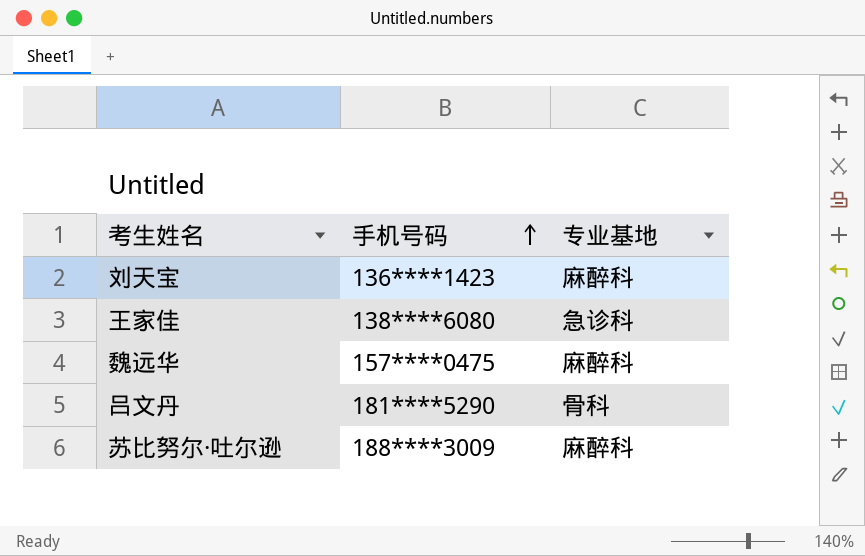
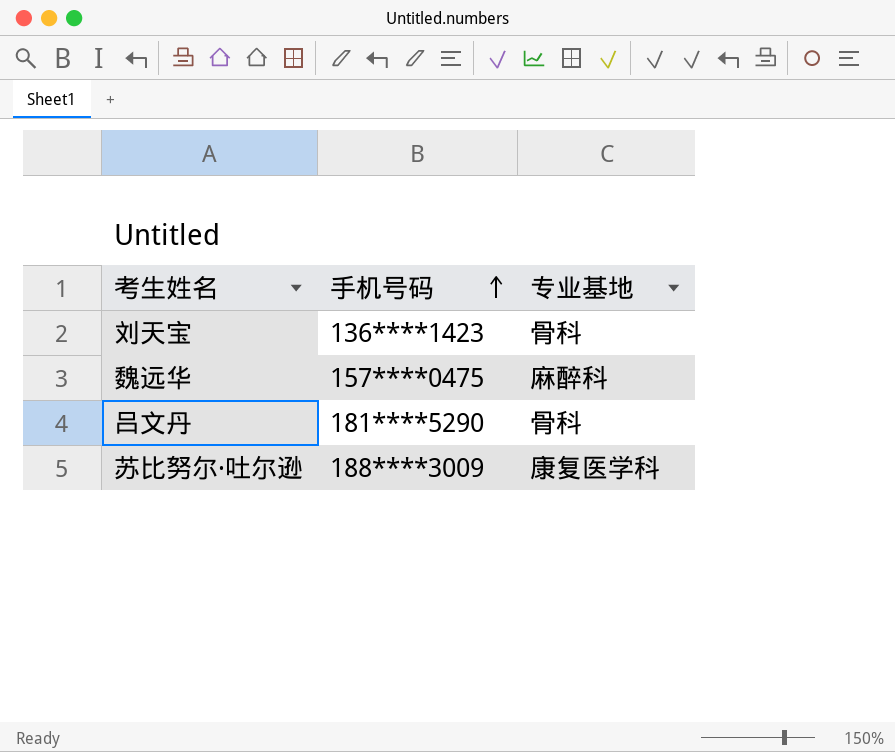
row 王家佳: 138****6080 | 急诊科 -> none
刘天宝 | 专业基地: 麻醉科 -> 骨科
苏比努尔·吐尔逊 | 专业基地: 麻醉科 -> 康复医学科

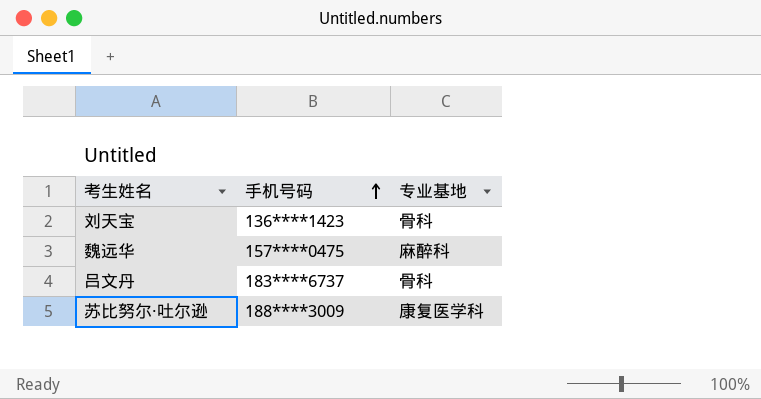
吕文丹 | 手机号码: 181****5290 -> 183****6737

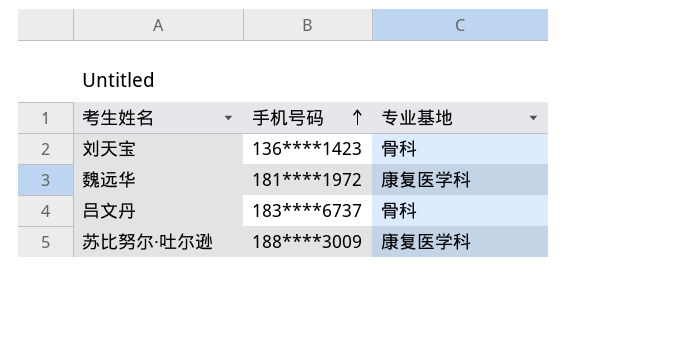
魏远华 | 手机号码: 157****0475 -> 181****1972
魏远华 | 专业基地: 麻醉科 -> 康复医学科

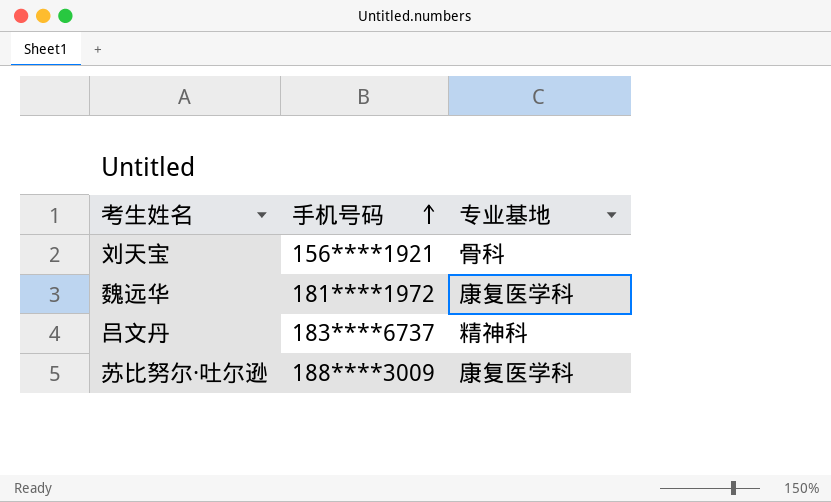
刘天宝 | 手机号码: 136****1423 -> 156****1921
吕文丹 | 专业基地: 骨科 -> 精神科

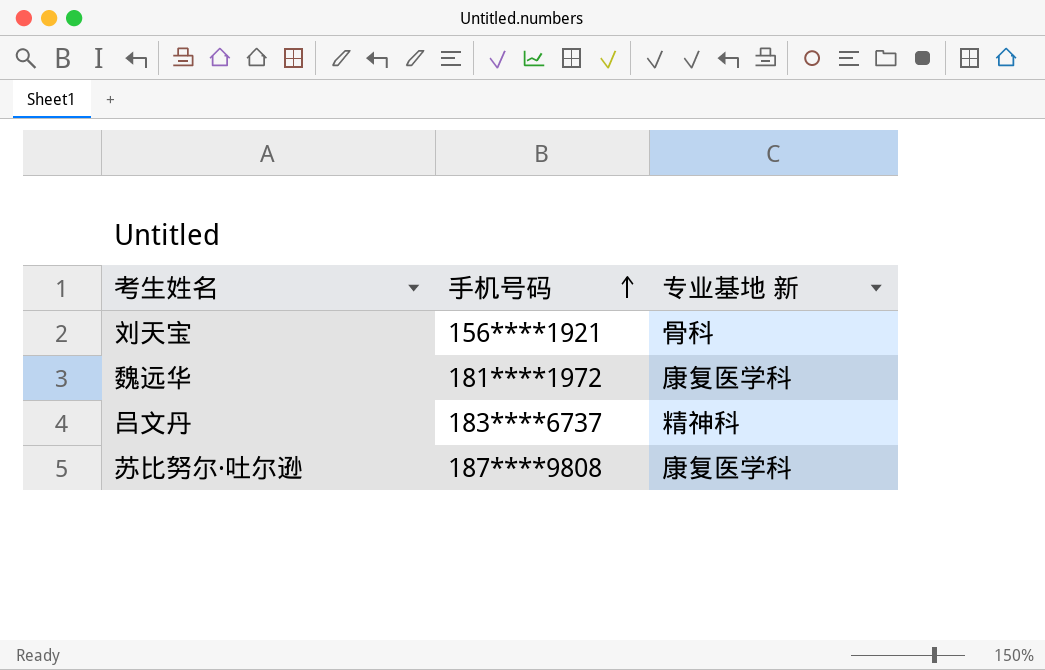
column name: 专业基地 -> 专业基地 新
苏比努尔·吐尔逊 | 手机号码: 188****3009 -> 187****9808

